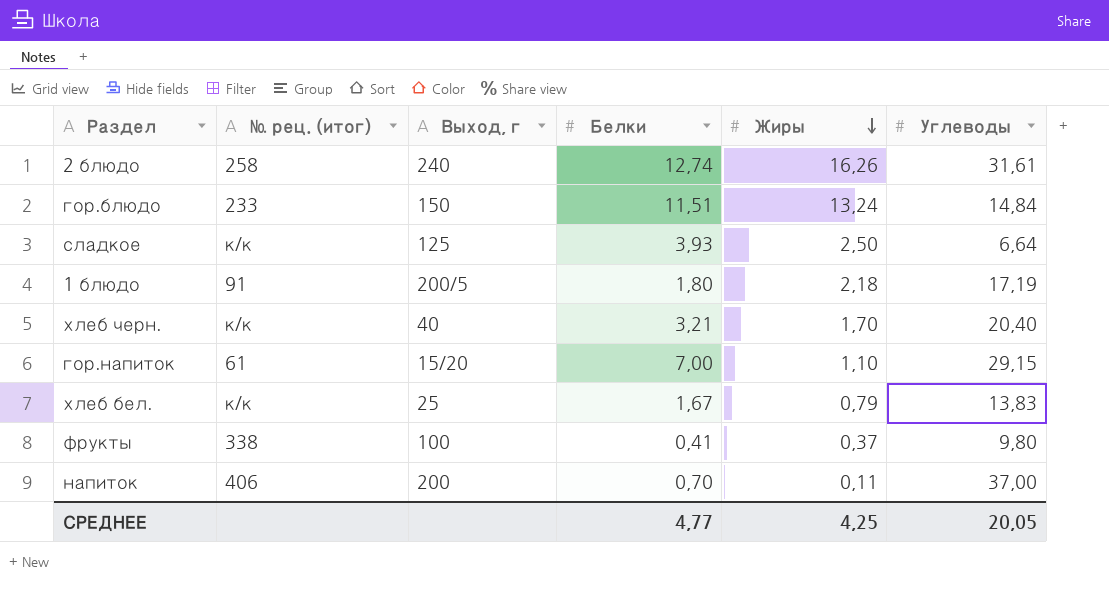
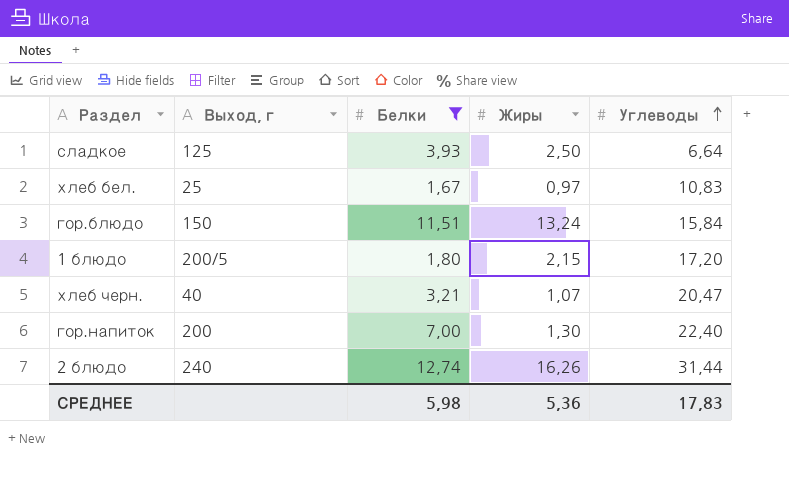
filter: none -> Белки >= 1,67
row order: Жиры descending -> Углеводы ascending
column № рец. (итог) | position: 2 -> none
хлеб бел. | Жиры: 0,79 -> 0,97
хлеб бел. | Углеводы: 13,83 -> 10,83
гор.блюдо | Углеводы: 14,84 -> 15,84
1 блюдо | Жиры: 2,18 -> 2,15
1 блюдо | Углеводы: 17,19 -> 17,20
хлеб черн. | Жиры: 1,70 -> 1,07
хлеб черн. | Углеводы: 20,40 -> 20,47
гор.напиток | Выход, г: 15/20 -> 200
гор.напиток | Жиры: 1,10 -> 1,30
гор.напиток | Углеводы: 29,15 -> 22,40
2 блюдо | Углеводы: 31,61 -> 31,44
СРЕДНЕЕ | Белки: 4,77 -> 5,98
СРЕДНЕЕ | Жиры: 4,25 -> 5,36
СРЕДНЕЕ | Углеводы: 20,05 -> 17,83

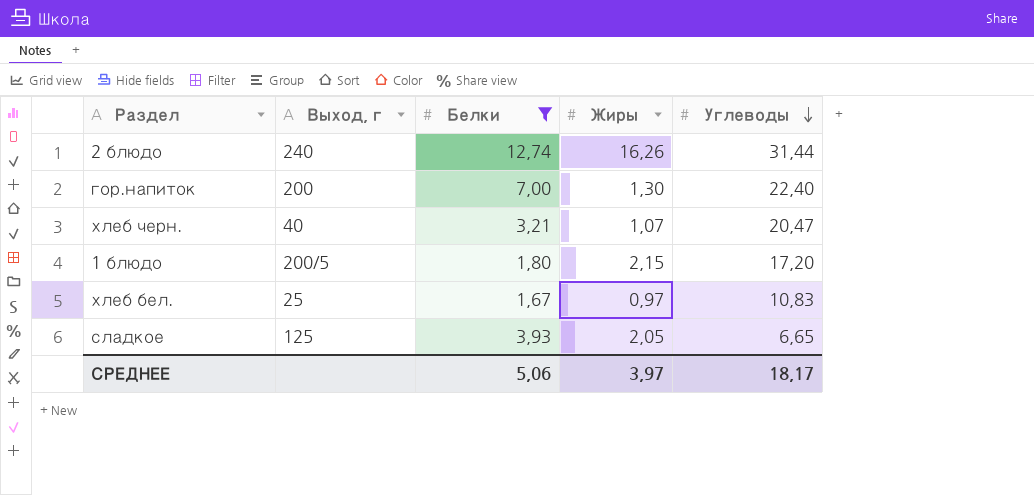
row order: Углеводы ascending -> Углеводы descending
row гор.блюдо: 150 | 11,51 | 13,24 | 15,84 -> none
сладкое | Жиры: 2,50 -> 2,05
сладкое | Углеводы: 6,64 -> 6,65
СРЕДНЕЕ | Белки: 5,98 -> 5,06
СРЕДНЕЕ | Жиры: 5,36 -> 3,97
СРЕДНЕЕ | Углеводы: 17,83 -> 18,17

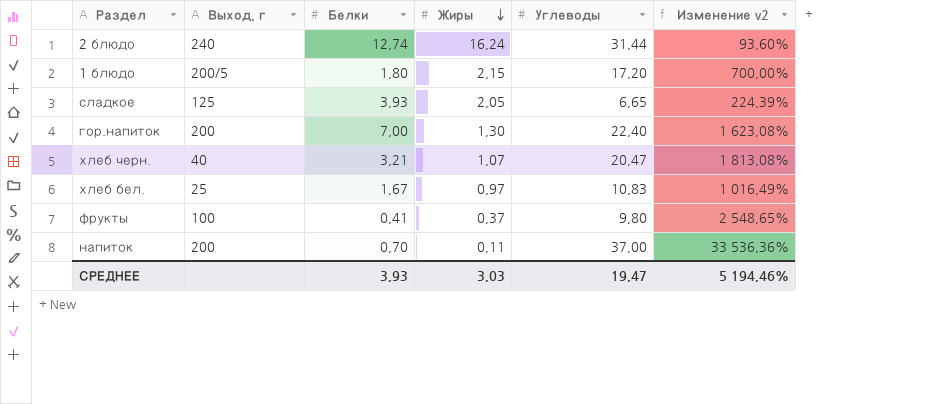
filter: Белки >= 1,67 -> none
row order: Углеводы descending -> Жиры descending
column Изменение v2 | formula: none -> ([Углеводы] - [Жиры]) / [Жиры]
2 блюдо | Жиры: 16,26 -> 16,24
СРЕДНЕЕ | Белки: 5,06 -> 3,93
СРЕДНЕЕ | Жиры: 3,97 -> 3,03
СРЕДНЕЕ | Углеводы: 18,17 -> 19,47

